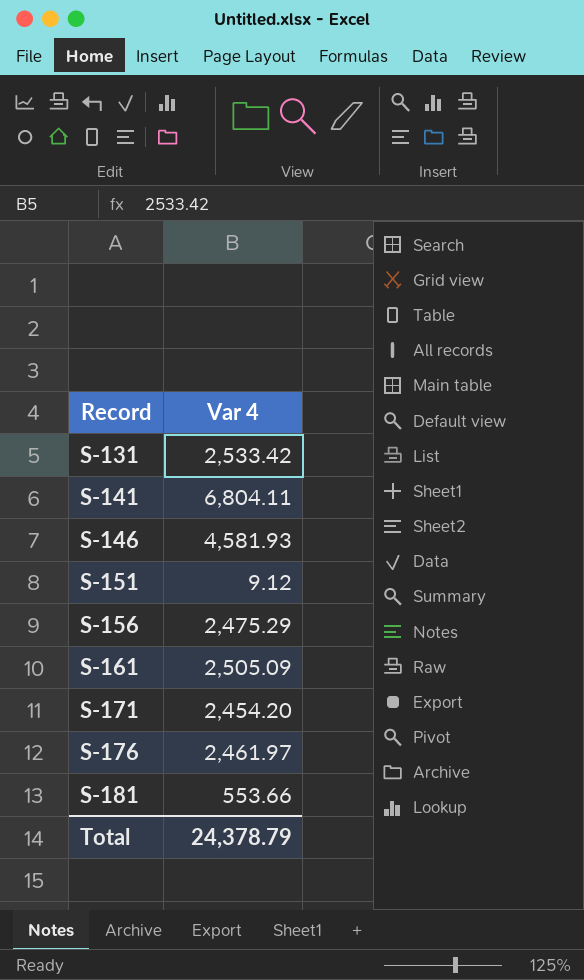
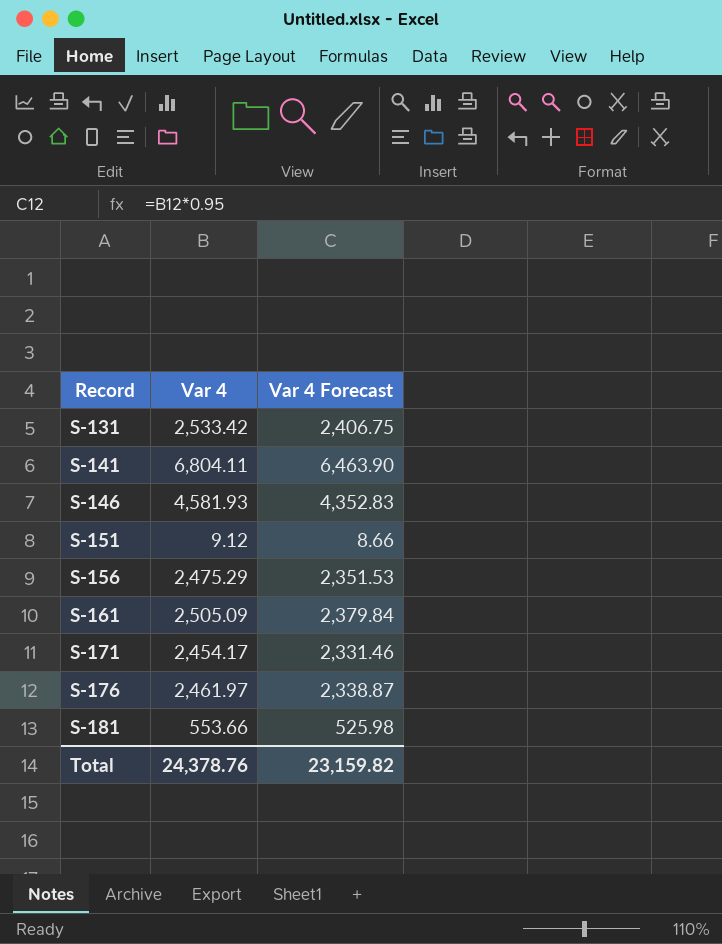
column Var 4 Forecast | formula: none -> [Var 4] * 0.95
S-171 | Var 4: 2,454.20 -> 2,454.17
Total | Var 4: 24,378.79 -> 24,378.76

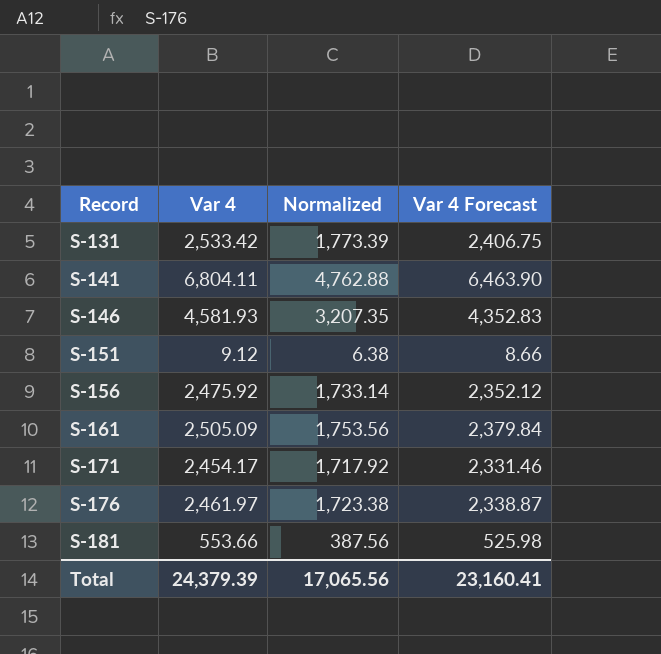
column Normalized | formula: none -> [Var 4] * 0.7
S-156 | Var 4: 2,475.29 -> 2,475.92
S-156 | Var 4 Forecast: 2,351.53 -> 2,352.12
Total | Var 4: 24,378.76 -> 24,379.39
Total | Var 4 Forecast: 23,159.82 -> 23,160.41

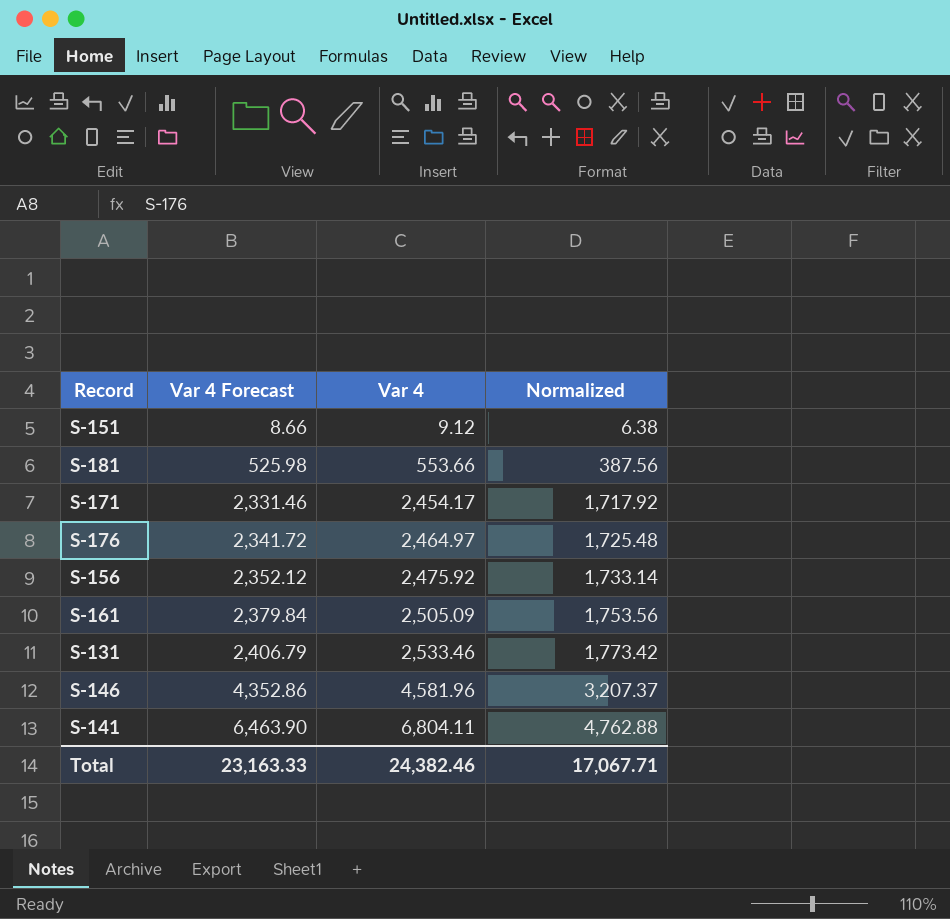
row order: Record ascending -> Var 4 Forecast ascending
column Var 4 Forecast | position: 4 -> 2
S-176 | Var 4 Forecast: 2,338.87 -> 2,341.72
S-176 | Var 4: 2,461.97 -> 2,464.97
S-176 | Normalized: 1,723.38 -> 1,725.48
S-131 | Var 4 Forecast: 2,406.75 -> 2,406.79
S-131 | Var 4: 2,533.42 -> 2,533.46
S-131 | Normalized: 1,773.39 -> 1,773.42
S-146 | Var 4 Forecast: 4,352.83 -> 4,352.86
S-146 | Var 4: 4,581.93 -> 4,581.96
S-146 | Normalized: 3,207.35 -> 3,207.37
Total | Var 4 Forecast: 23,160.41 -> 23,163.33
Total | Var 4: 24,379.39 -> 24,382.46
Total | Normalized: 17,065.56 -> 17,067.71

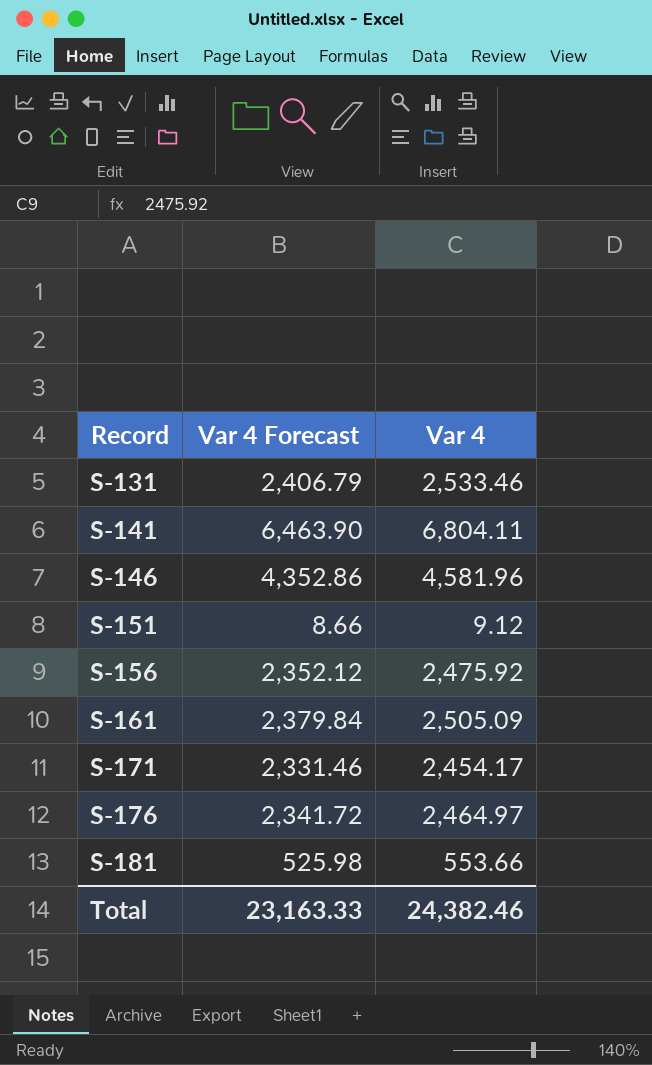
row order: Var 4 Forecast ascending -> Record ascending
column Normalized | formula: [Var 4] * 0.7 -> none

